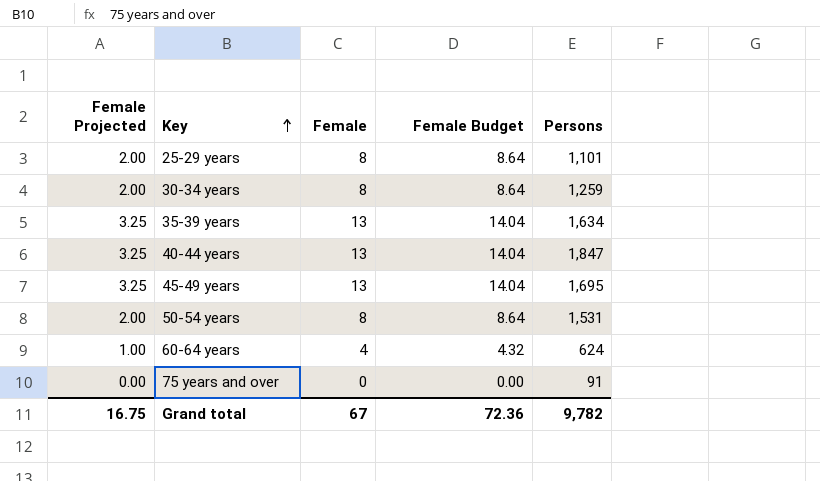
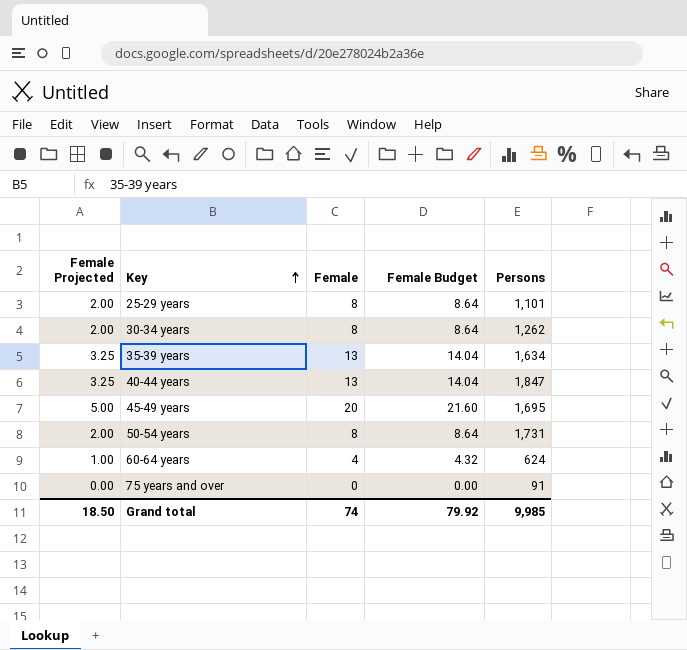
30-34 years | Persons: 1,259 -> 1,262
45-49 years | Female Projected: 3.25 -> 5.00
45-49 years | Female: 13 -> 20
45-49 years | Female Budget: 14.04 -> 21.60
50-54 years | Persons: 1,531 -> 1,731
Grand total | Female Projected: 16.75 -> 18.50
Grand total | Female: 67 -> 74
Grand total | Female Budget: 72.36 -> 79.92
Grand total | Persons: 9,782 -> 9,985

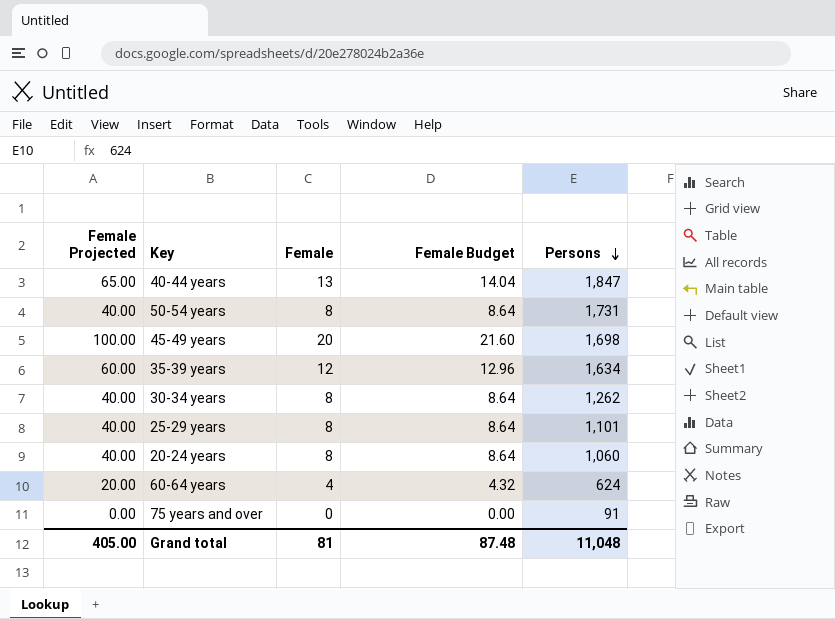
row order: Key ascending -> Persons descending
column Female Projected | formula: [Female] * 0.25 -> [Female] * 5
45-49 years | Persons: 1,695 -> 1,698
35-39 years | Female: 13 -> 12
35-39 years | Female Budget: 14.04 -> 12.96
row 20-24 years: none -> 40.00 | 8 | 8.64 | 1,060
Grand total | Female Projected: 18.50 -> 405.00
Grand total | Female: 74 -> 81
Grand total | Female Budget: 79.92 -> 87.48
Grand total | Persons: 9,985 -> 11,048

